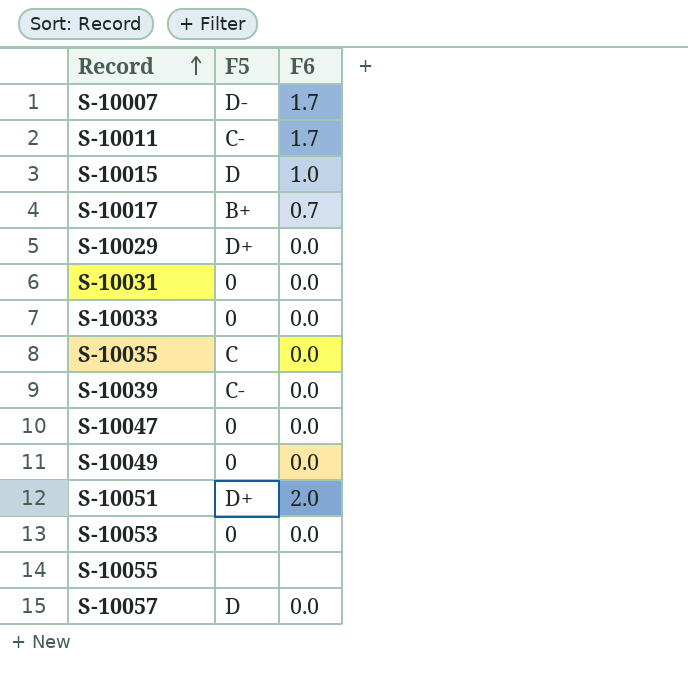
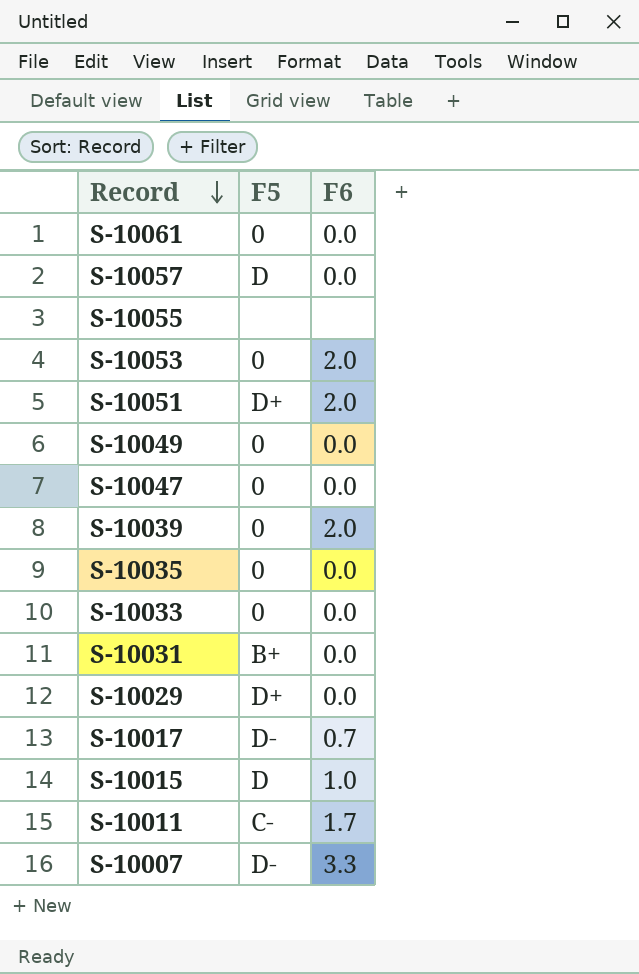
row order: Record ascending -> Record descending
row S-10061: none -> 0 | 0.0
S-10053 | F6: 0.0 -> 2.0
S-10039 | F5: C- -> 0
S-10039 | F6: 0.0 -> 2.0
S-10035 | F5: C -> 0
S-10031 | F5: 0 -> B+
S-10017 | F5: B+ -> D-
S-10007 | F6: 1.7 -> 3.3

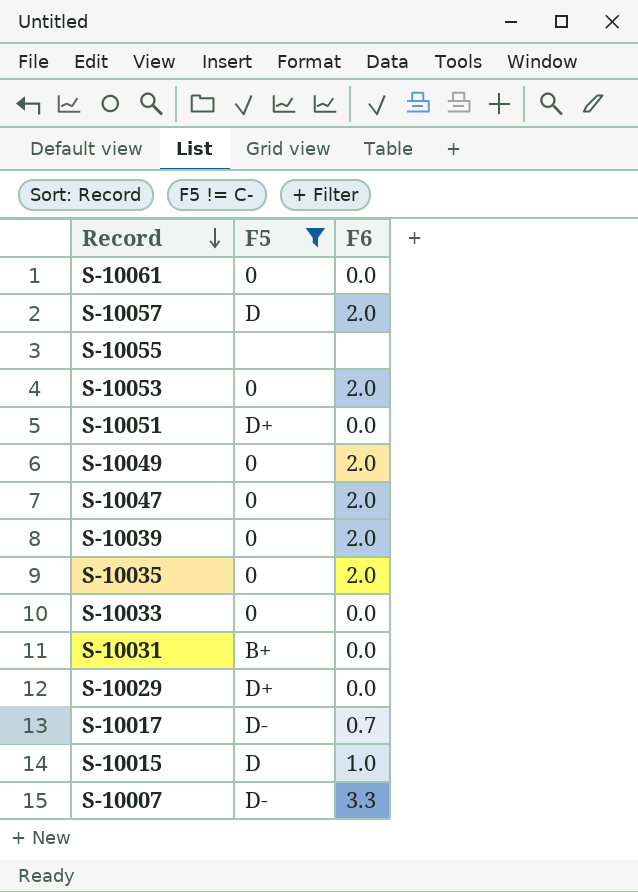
filter: none -> F5 != C-
S-10057 | F6: 0.0 -> 2.0
S-10051 | F6: 2.0 -> 0.0
S-10049 | F6: 0.0 -> 2.0
S-10047 | F6: 0.0 -> 2.0
S-10035 | F6: 0.0 -> 2.0

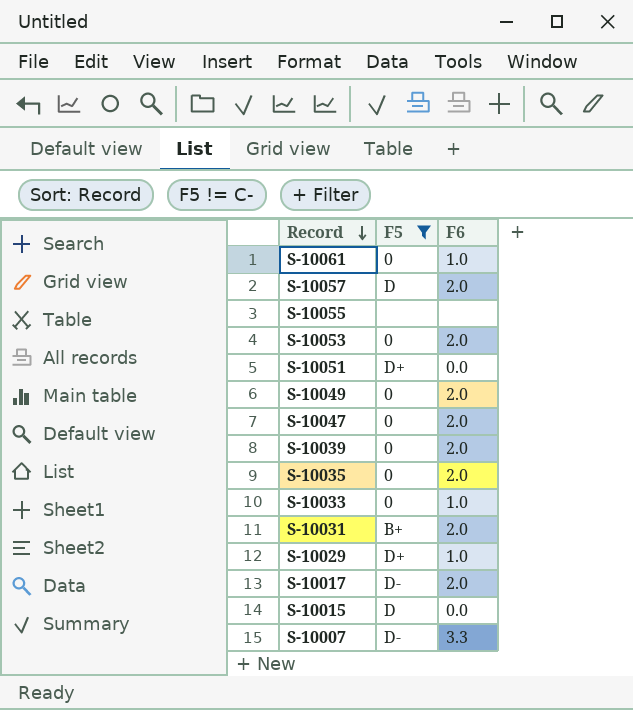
S-10061 | F6: 0.0 -> 1.0
S-10033 | F6: 0.0 -> 1.0
S-10031 | F6: 0.0 -> 2.0
S-10029 | F6: 0.0 -> 1.0
S-10017 | F6: 0.7 -> 2.0
S-10015 | F6: 1.0 -> 0.0

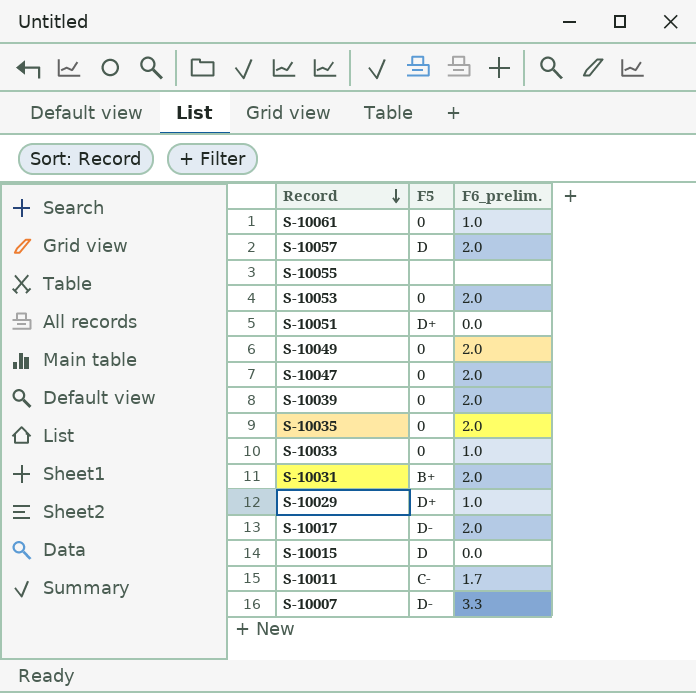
filter: F5 != C- -> none
column name: F6 -> F6_prelim.

